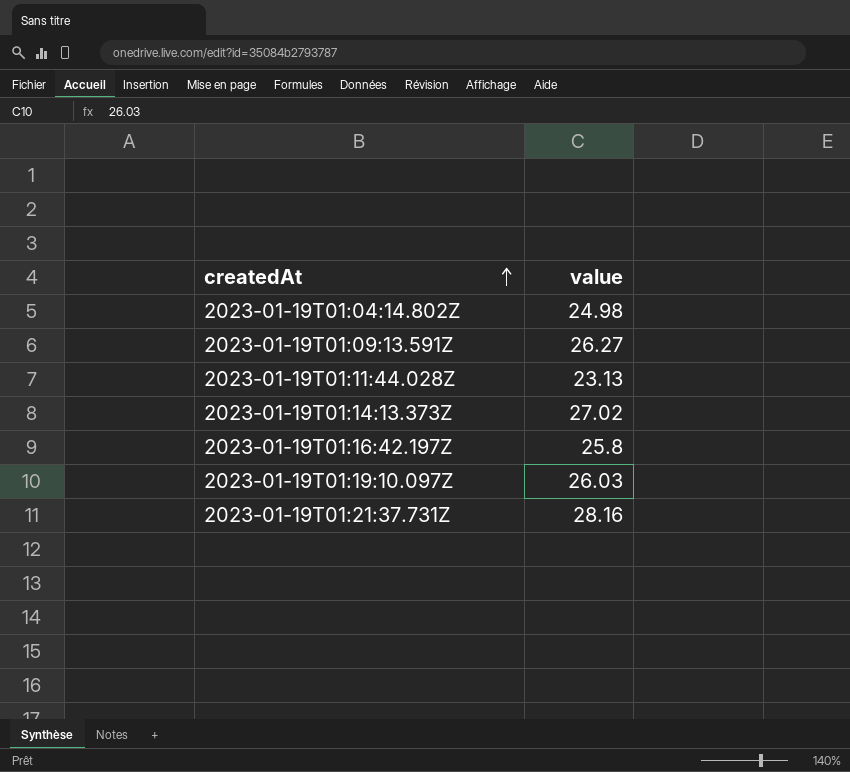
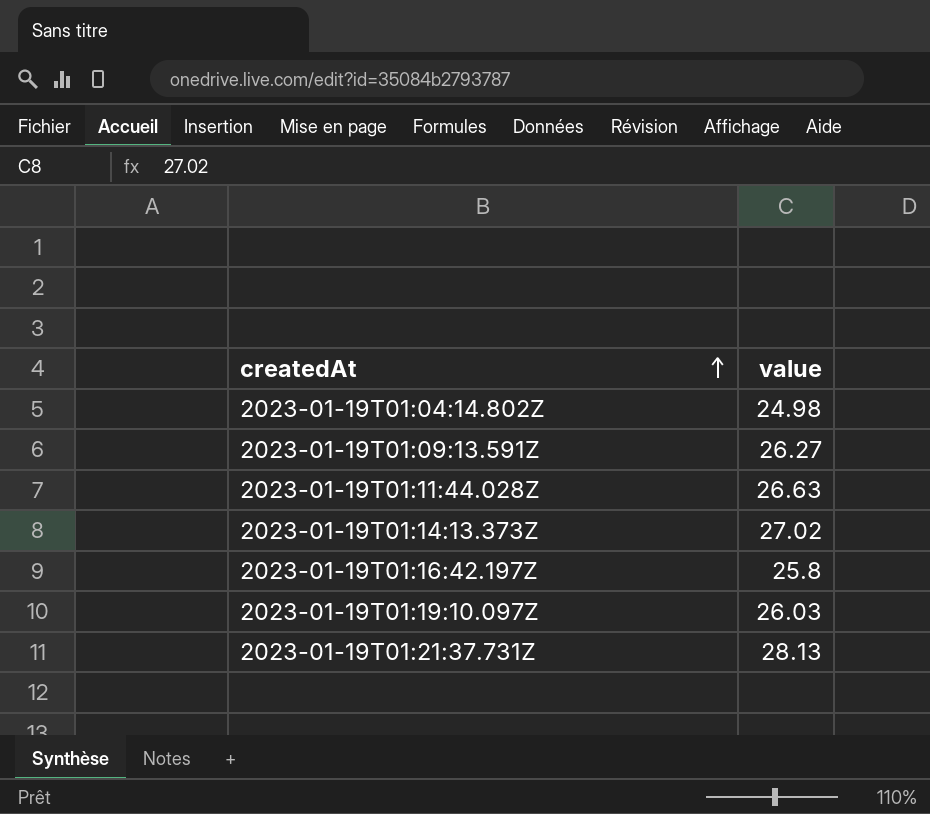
2023-01-19T01:11:44.028Z | value: 23.13 -> 26.63
2023-01-19T01:21:37.731Z | value: 28.16 -> 28.13

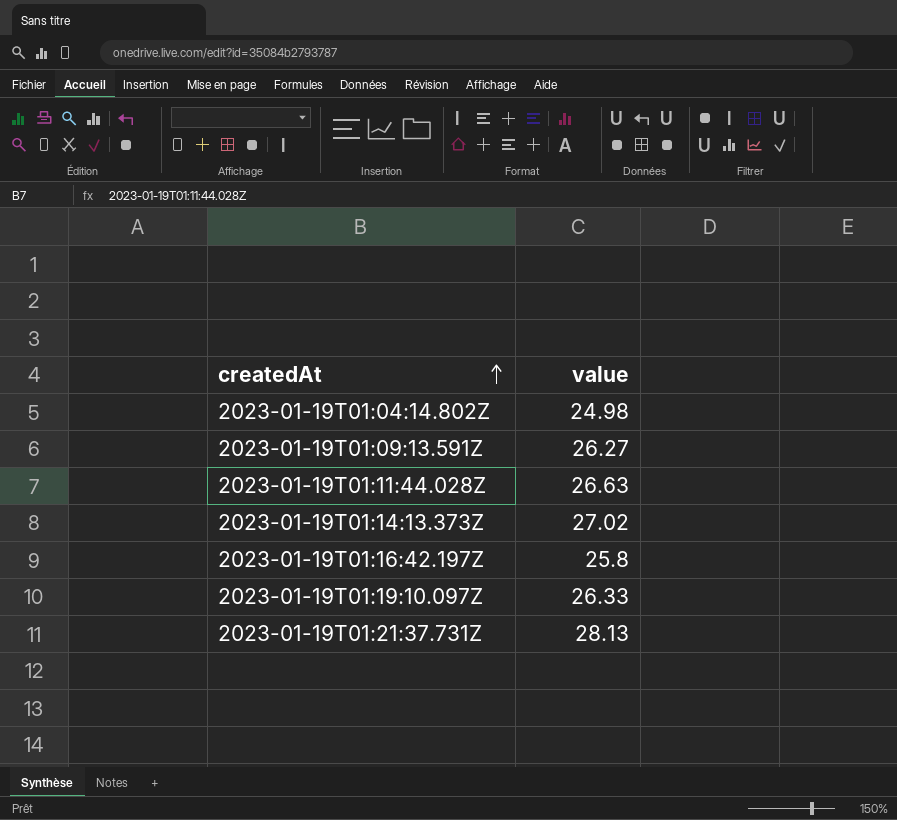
2023-01-19T01:19:10.097Z | value: 26.03 -> 26.33

